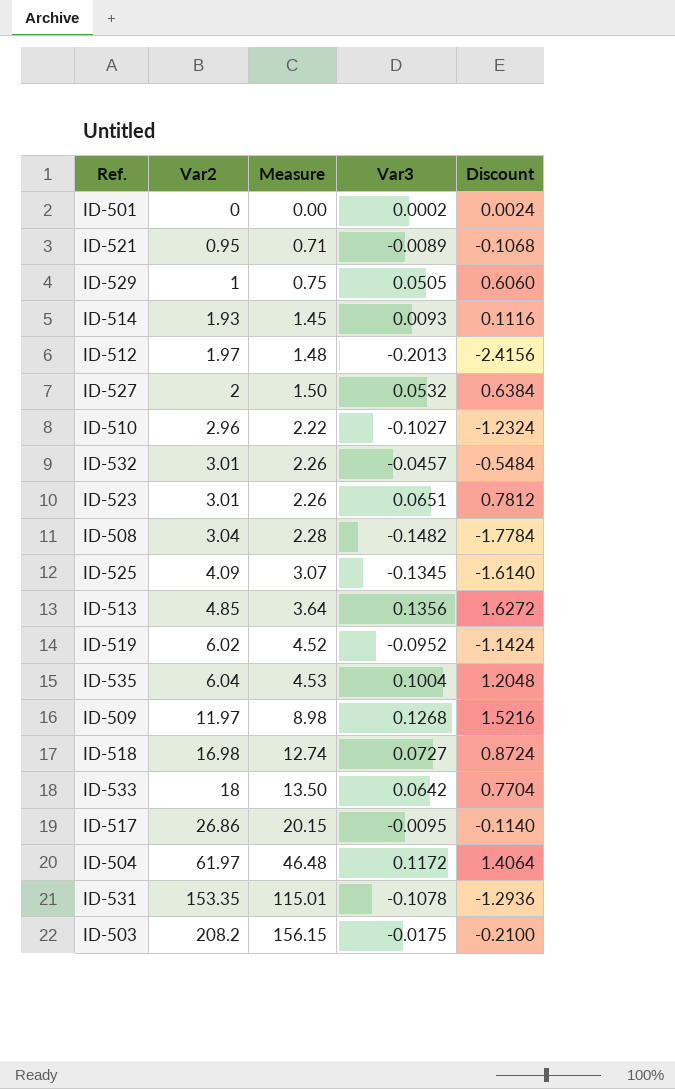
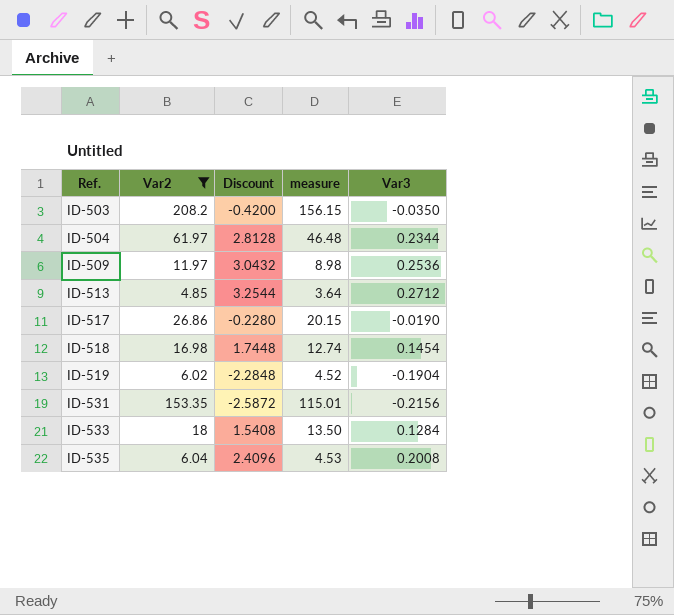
filter: none -> Var2 >= 4.85
row order: Var2 ascending -> Ref. ascending
column Discount | position: 5 -> 3
column name: Measure -> measure
ID-503 | Discount: -0.2100 -> -0.4200
ID-503 | Var3: -0.0175 -> -0.0350
ID-504 | Discount: 1.4064 -> 2.8128
ID-504 | Var3: 0.1172 -> 0.2344
ID-509 | Discount: 1.5216 -> 3.0432
ID-509 | Var3: 0.1268 -> 0.2536
ID-513 | Discount: 1.6272 -> 3.2544
ID-513 | Var3: 0.1356 -> 0.2712
ID-517 | Discount: -0.1140 -> -0.2280
ID-517 | Var3: -0.0095 -> -0.0190
ID-518 | Discount: 0.8724 -> 1.7448
ID-518 | Var3: 0.0727 -> 0.1454
ID-519 | Discount: -1.1424 -> -2.2848
ID-519 | Var3: -0.0952 -> -0.1904
ID-531 | Discount: -1.2936 -> -2.5872
ID-531 | Var3: -0.1078 -> -0.2156
ID-533 | Discount: 0.7704 -> 1.5408
ID-533 | Var3: 0.0642 -> 0.1284
ID-535 | Discount: 1.2048 -> 2.4096
ID-535 | Var3: 0.1004 -> 0.2008

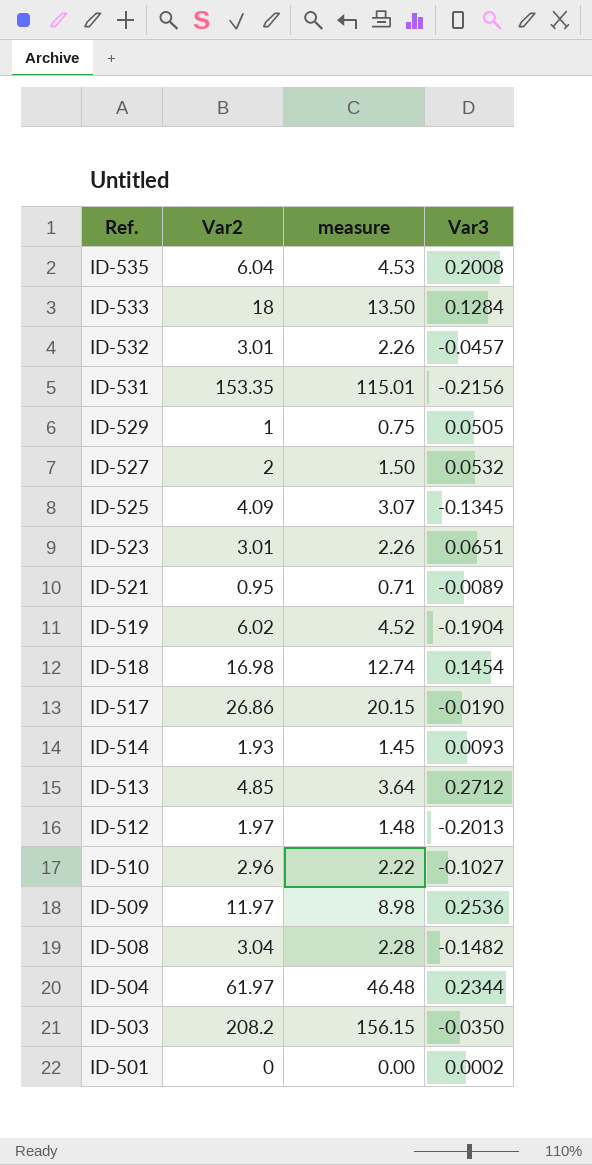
filter: Var2 >= 4.85 -> none
row order: Ref. ascending -> Ref. descending
column Discount | formula: [Var3] * 12 -> none

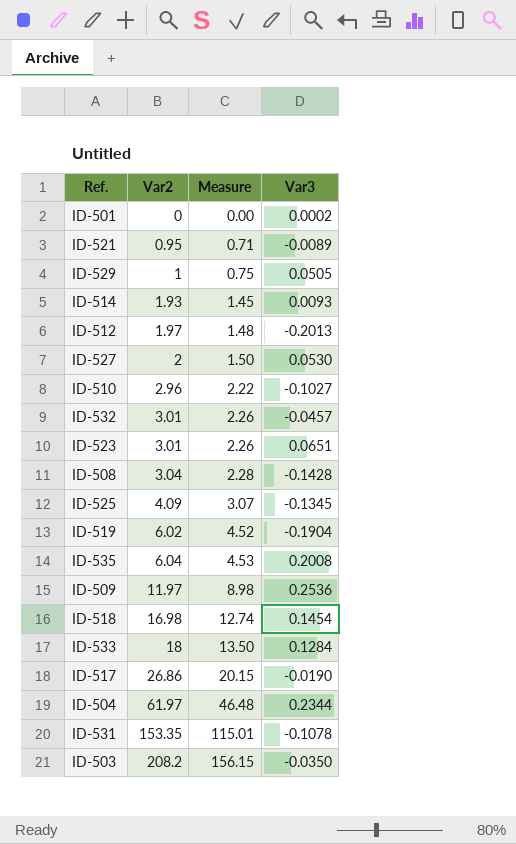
row order: Ref. descending -> Var2 ascending
column name: measure -> Measure
row ID-513: 4.85 | 3.64 | 0.2712 -> none
ID-527 | Var3: 0.0532 -> 0.0530
ID-508 | Var3: -0.1482 -> -0.1428
ID-531 | Var3: -0.2156 -> -0.1078

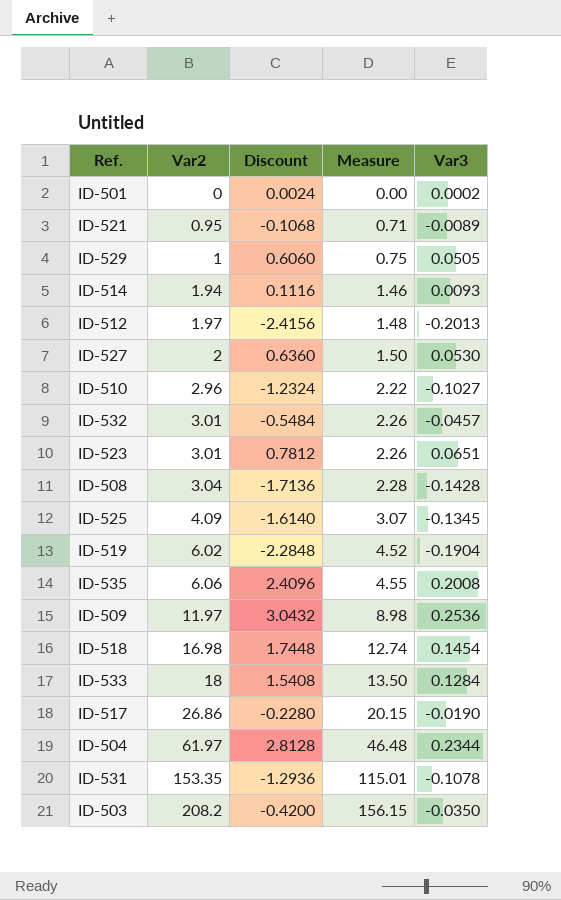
column Discount | formula: none -> [Var3] * 12
ID-514 | Var2: 1.93 -> 1.94
ID-514 | Measure: 1.45 -> 1.46
ID-535 | Var2: 6.04 -> 6.06
ID-535 | Measure: 4.53 -> 4.55

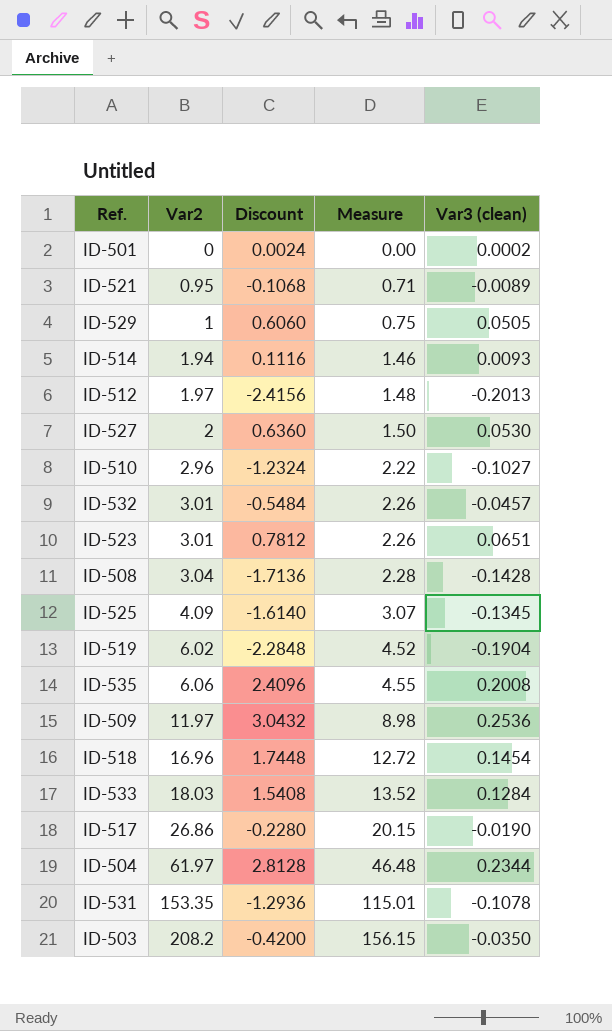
column name: Var3 -> Var3 (clean)
ID-518 | Var2: 16.98 -> 16.96
ID-518 | Measure: 12.74 -> 12.72
ID-533 | Var2: 18 -> 18.03
ID-533 | Measure: 13.50 -> 13.52

